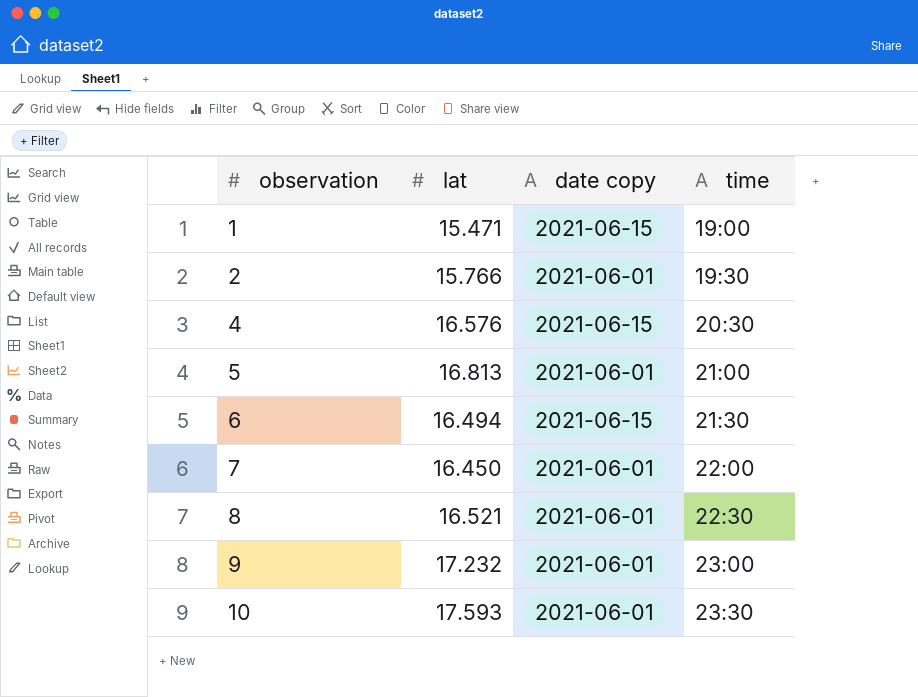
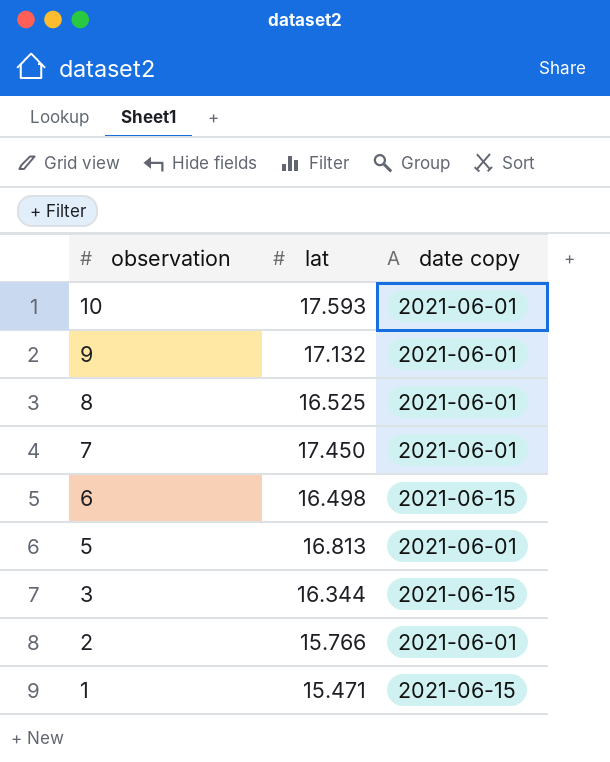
row order: observation ascending -> observation descending
column time | position: 4 -> none
row 4: 16.576 | 2021-06-15 | 20:30 -> none
9 | lat: 17.232 -> 17.132
8 | lat: 16.521 -> 16.525
7 | lat: 16.450 -> 17.450
6 | lat: 16.494 -> 16.498
row 3: none -> 16.344 | 2021-06-15

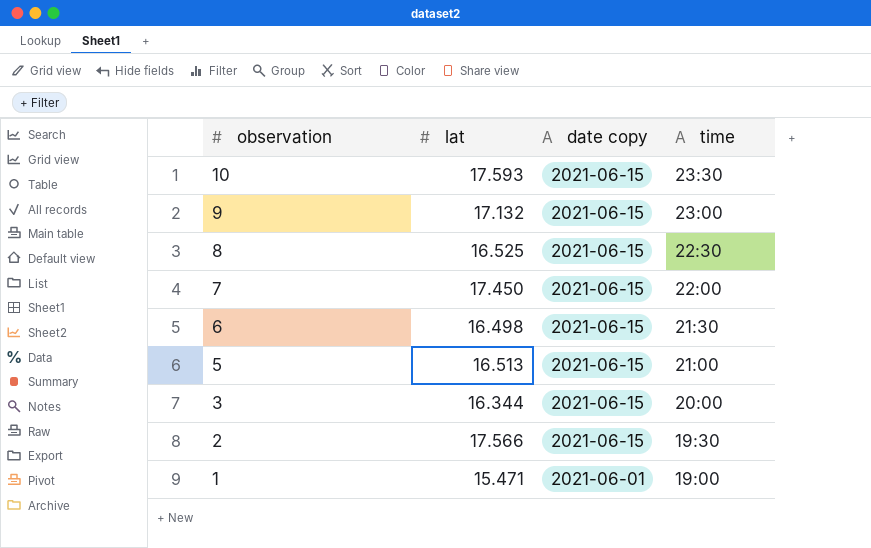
column time | position: none -> 4
10 | date copy: 2021-06-01 -> 2021-06-15
9 | date copy: 2021-06-01 -> 2021-06-15
8 | date copy: 2021-06-01 -> 2021-06-15
7 | date copy: 2021-06-01 -> 2021-06-15
5 | lat: 16.813 -> 16.513
5 | date copy: 2021-06-01 -> 2021-06-15
2 | lat: 15.766 -> 17.566
2 | date copy: 2021-06-01 -> 2021-06-15
1 | date copy: 2021-06-15 -> 2021-06-01

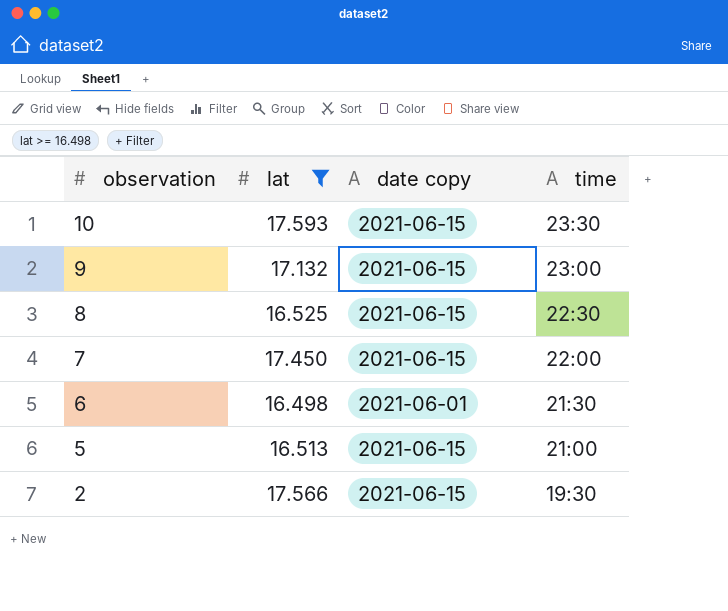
filter: none -> lat >= 16.498
6 | date copy: 2021-06-15 -> 2021-06-01

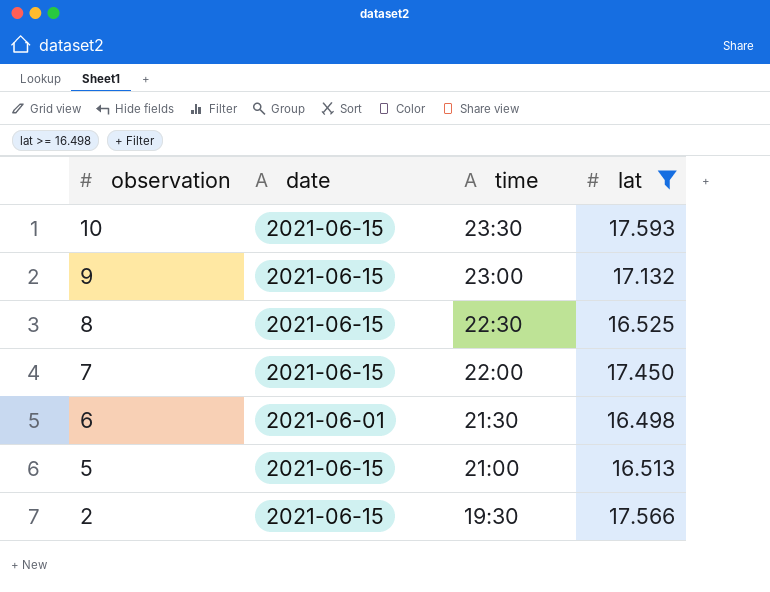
column name: date copy -> date
column lat | position: 2 -> 4

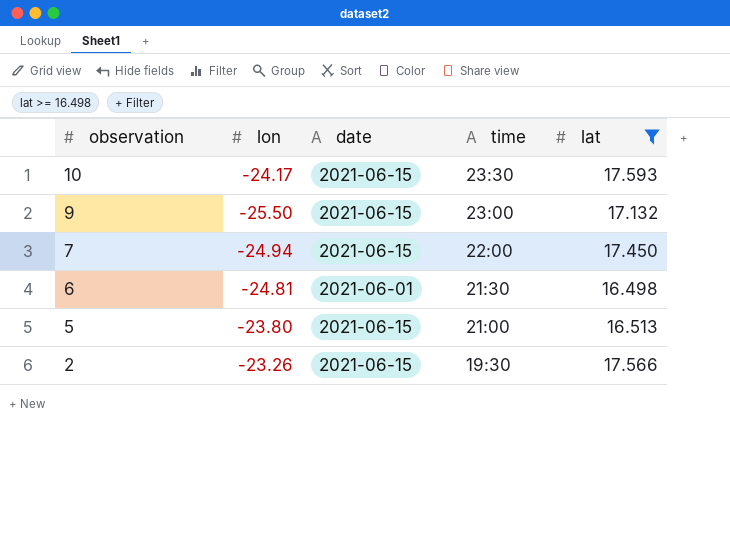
column lon | position: none -> 2
row 8: 2021-06-15 | 22:30 | 16.525 -> none

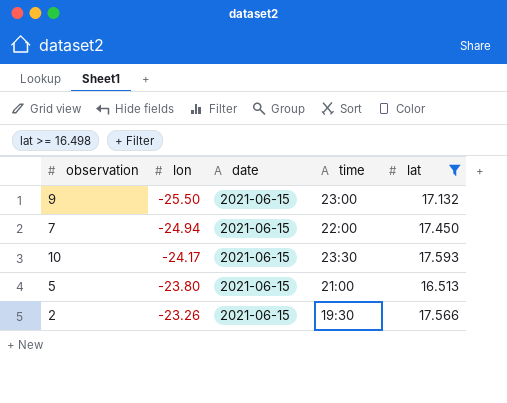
row order: observation descending -> lon ascending
row 6: -24.81 | 2021-06-01 | 21:30 | 16.498 -> none

